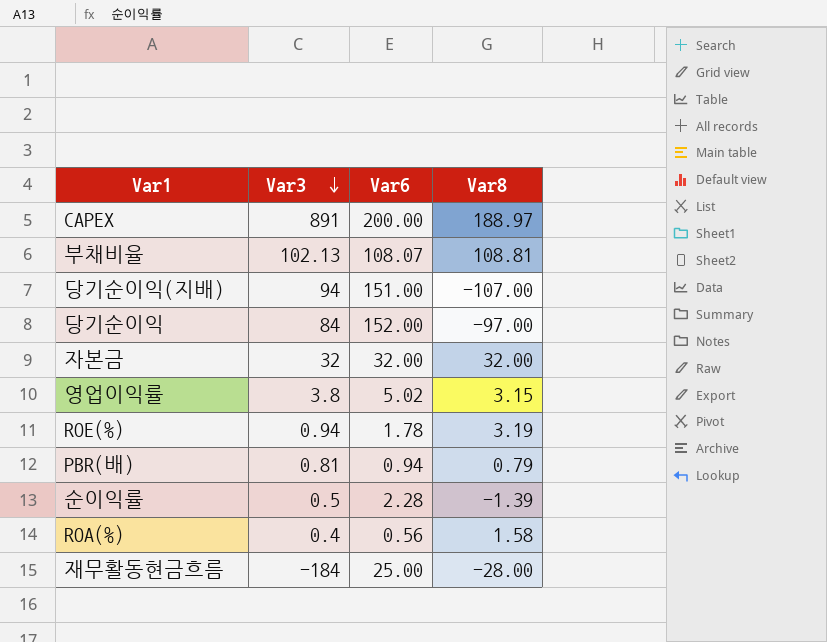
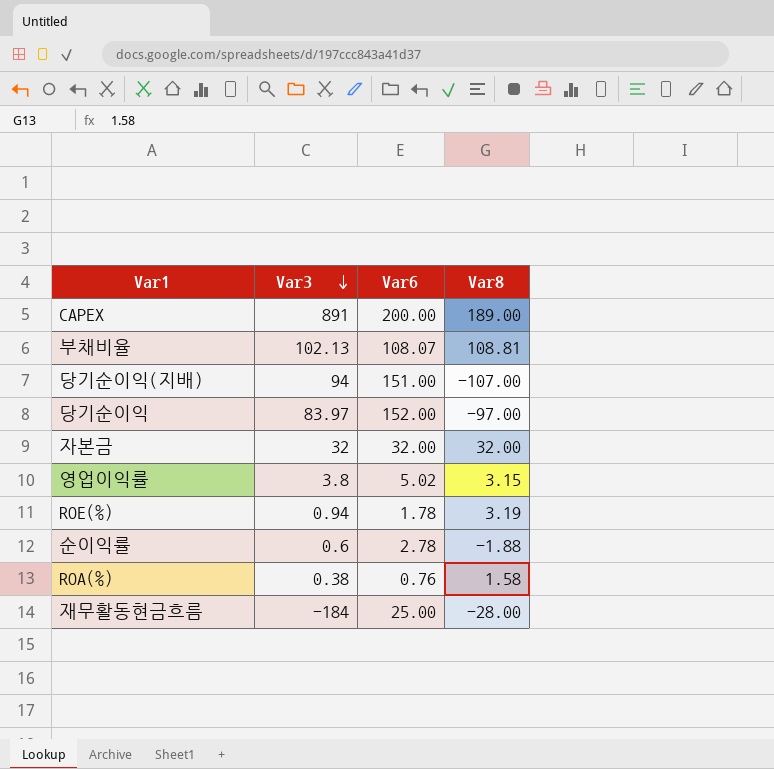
row PBR(배): 0.81 | 0.94 | 0.79 -> none
CAPEX | Var8: 188.97 -> 189.00
당기순이익 | Var3: 84 -> 83.97
순이익률 | Var3: 0.5 -> 0.6
순이익률 | Var6: 2.28 -> 2.78
순이익률 | Var8: -1.39 -> -1.88
ROA(%) | Var3: 0.4 -> 0.38
ROA(%) | Var6: 0.56 -> 0.76

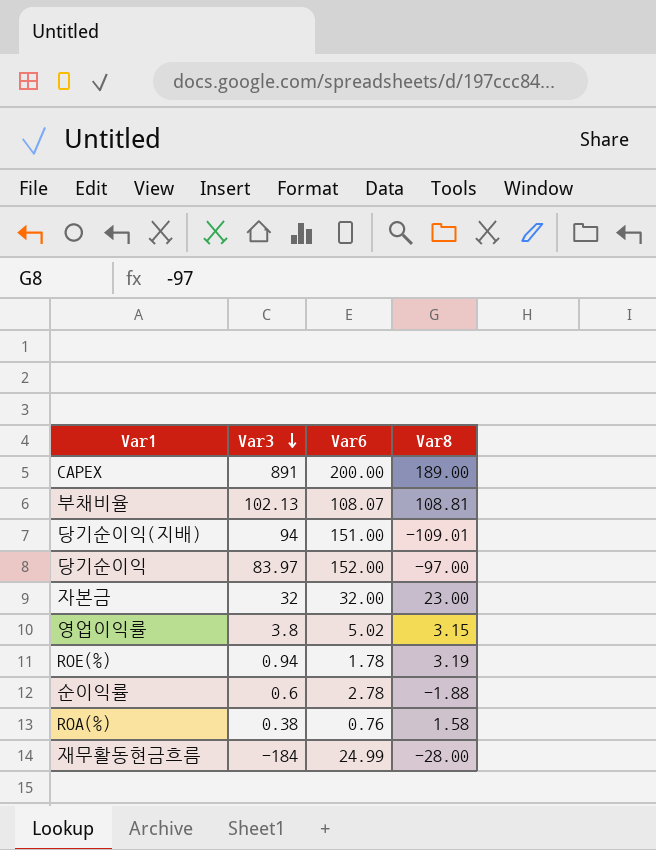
당기순이익(지배) | Var8: -107.00 -> -109.01
자본금 | Var8: 32.00 -> 23.00
재무활동현금흐름 | Var6: 25.00 -> 24.99

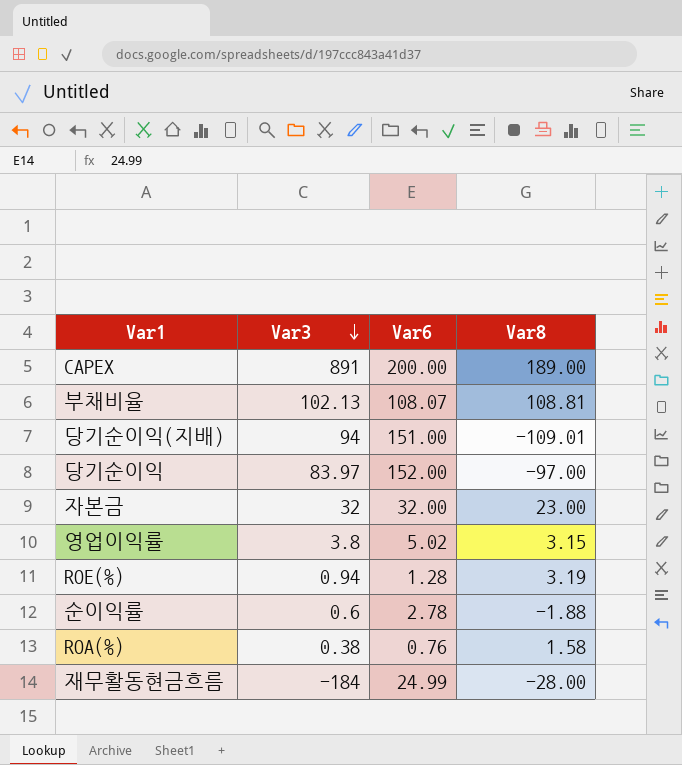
ROE(%) | Var6: 1.78 -> 1.28

